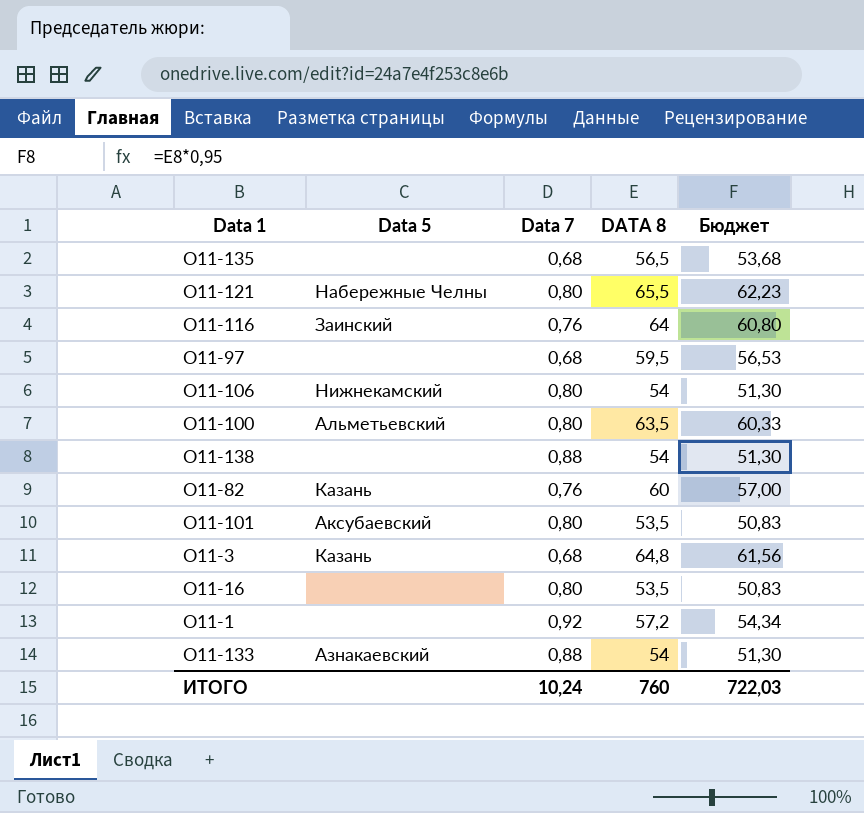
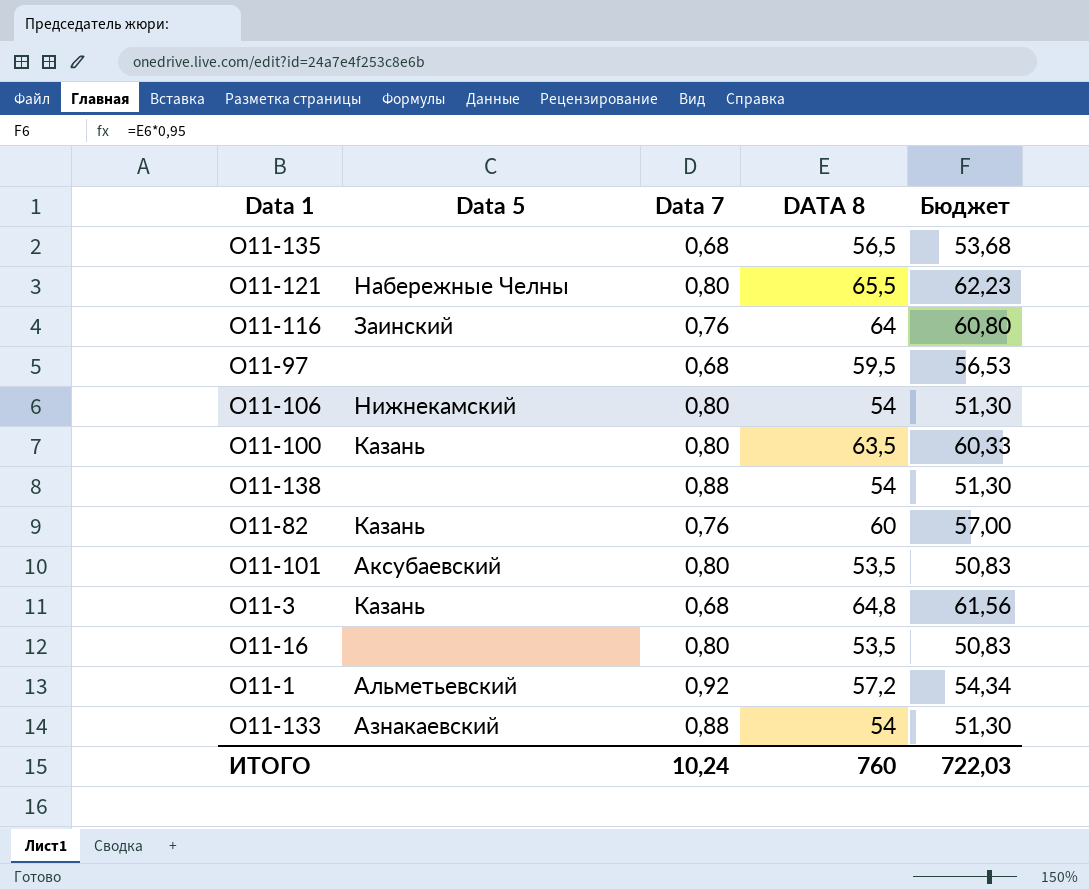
О11-100 | Data 5: Альметьевский -> Казань
О11-1 | Data 5: none -> Альметьевский

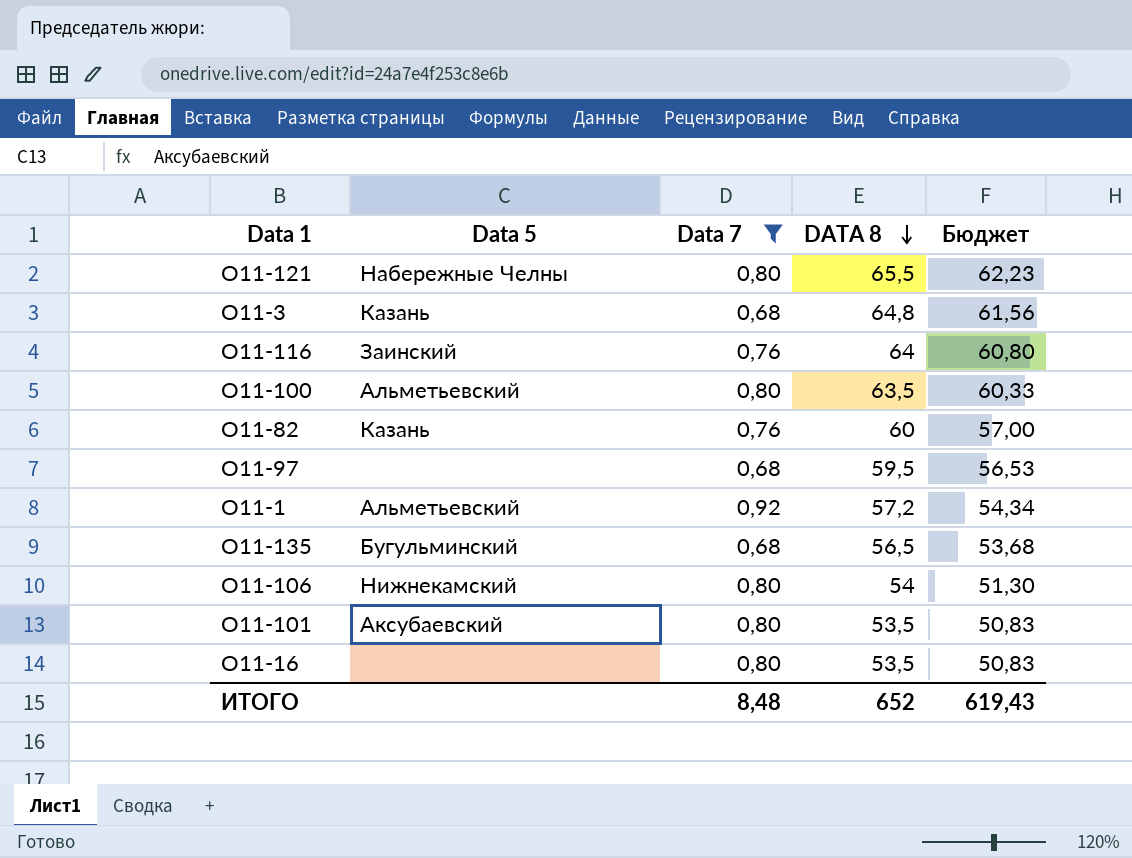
filter: none -> Data 7 != 0,88
row order: none -> DATA 8 descending
О11-100 | Data 5: Казань -> Альметьевский
О11-135 | Data 5: none -> Бугульминский
ИТОГО | Data 7: 10,24 -> 8,48
ИТОГО | DATA 8: 760 -> 652
ИТОГО | Бюджет: 722,03 -> 619,43

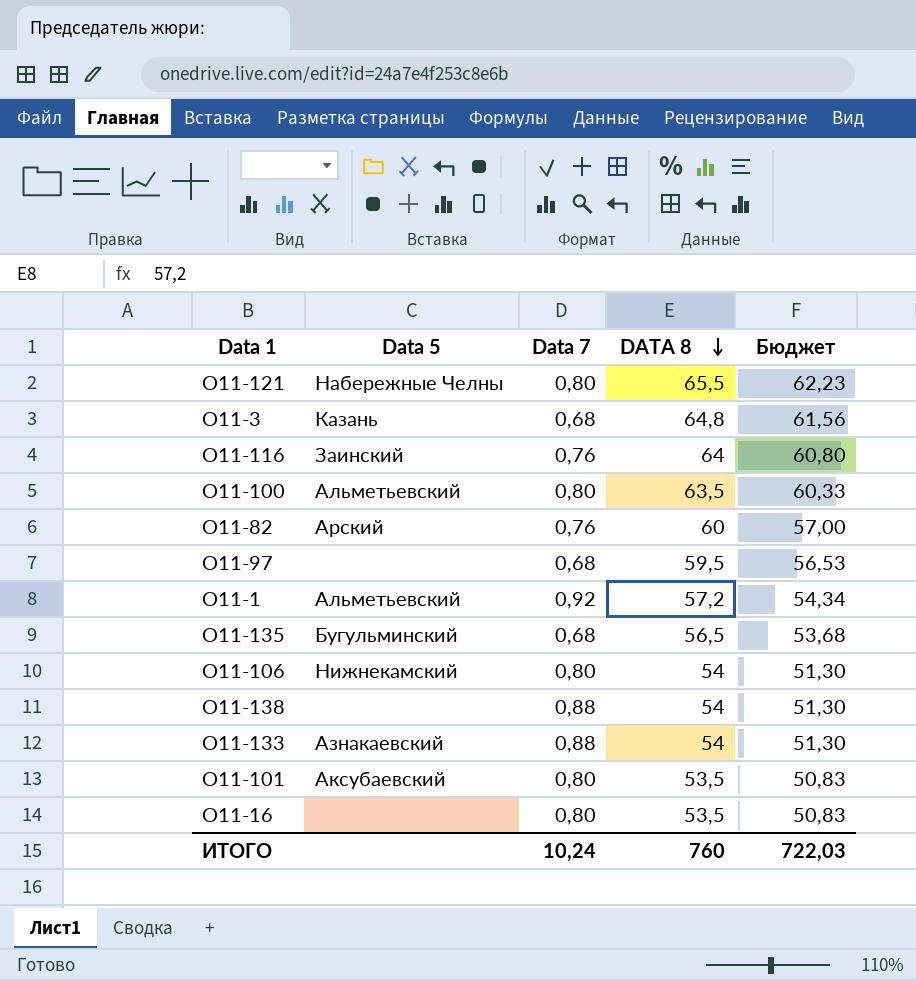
filter: Data 7 != 0,88 -> none
О11-82 | Data 5: Казань -> Арский
ИТОГО | Data 7: 8,48 -> 10,24
ИТОГО | DATA 8: 652 -> 760
ИТОГО | Бюджет: 619,43 -> 722,03

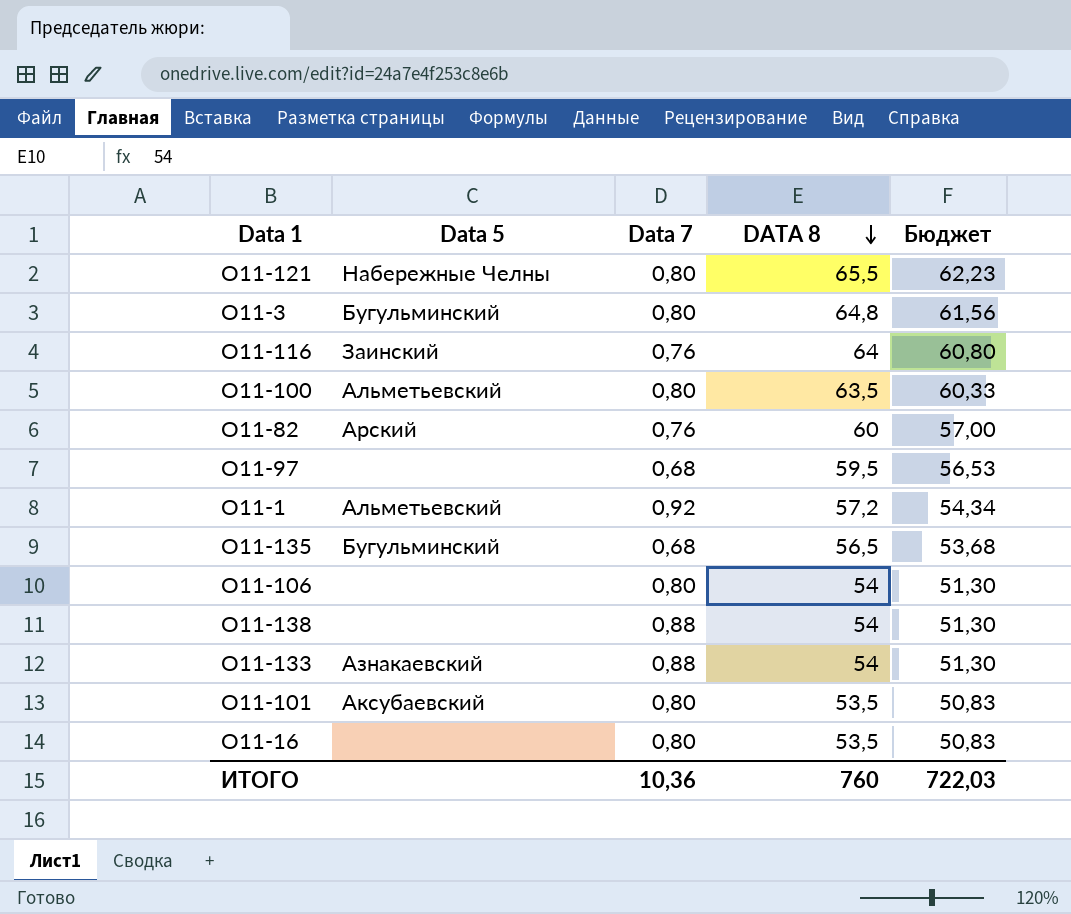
О11-3 | Data 5: Казань -> Бугульминский
О11-3 | Data 7: 0,68 -> 0,80
О11-106 | Data 5: Нижнекамский -> none
ИТОГО | Data 7: 10,24 -> 10,36

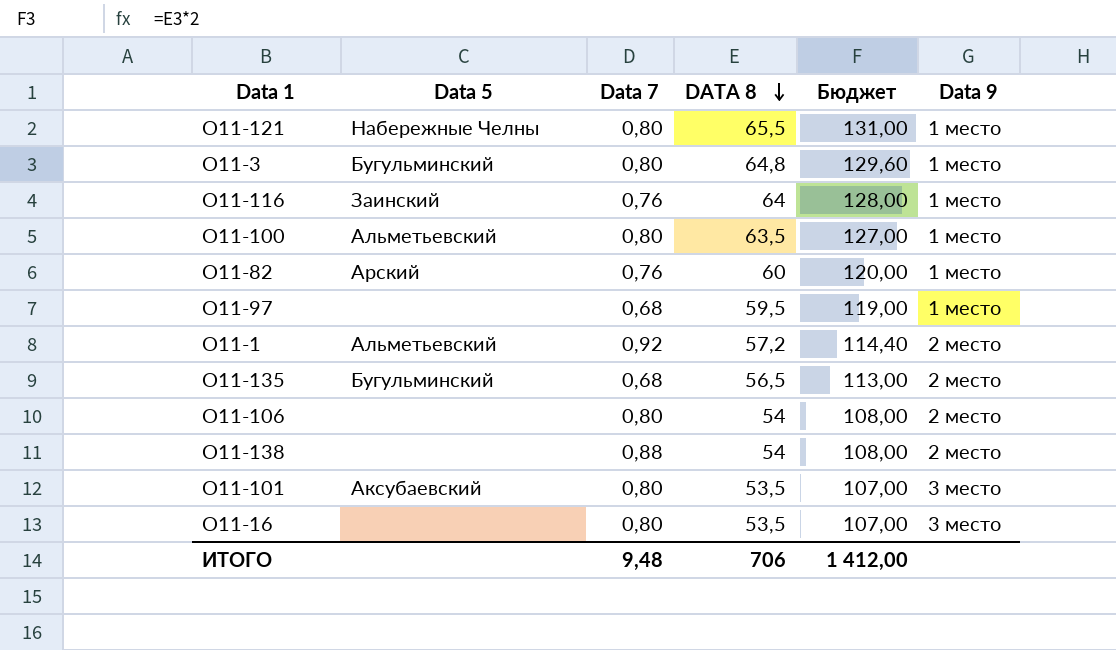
column Бюджет | formula: [DATA 8] * 0,95 -> [DATA 8] * 2
column Data 9 | position: none -> 6
row О11-133: Азнакаевский | 0,88 | 54 | 51,30 -> none
ИТОГО | Data 7: 10,36 -> 9,48
ИТОГО | DATA 8: 760 -> 706
ИТОГО | Бюджет: 722,03 -> 1 412,00

